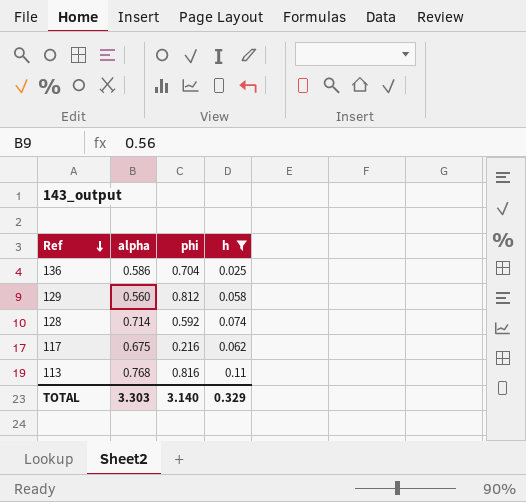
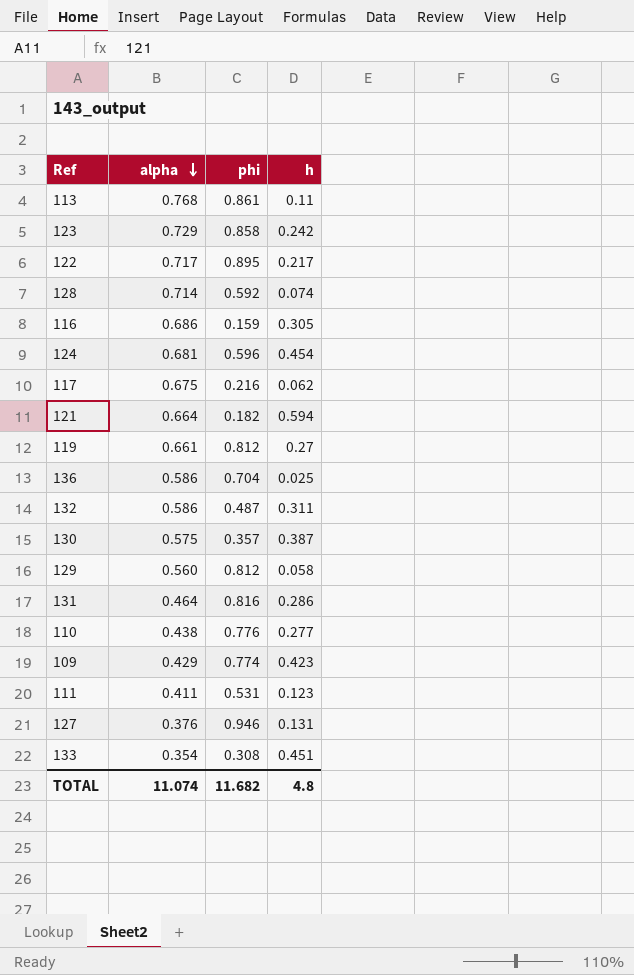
filter: h <= 0.11 -> none
row order: Ref descending -> alpha descending
113 | phi: 0.816 -> 0.861
TOTAL | alpha: 3.303 -> 11.074
TOTAL | phi: 3.140 -> 11.682
TOTAL | h: 0.329 -> 4.8

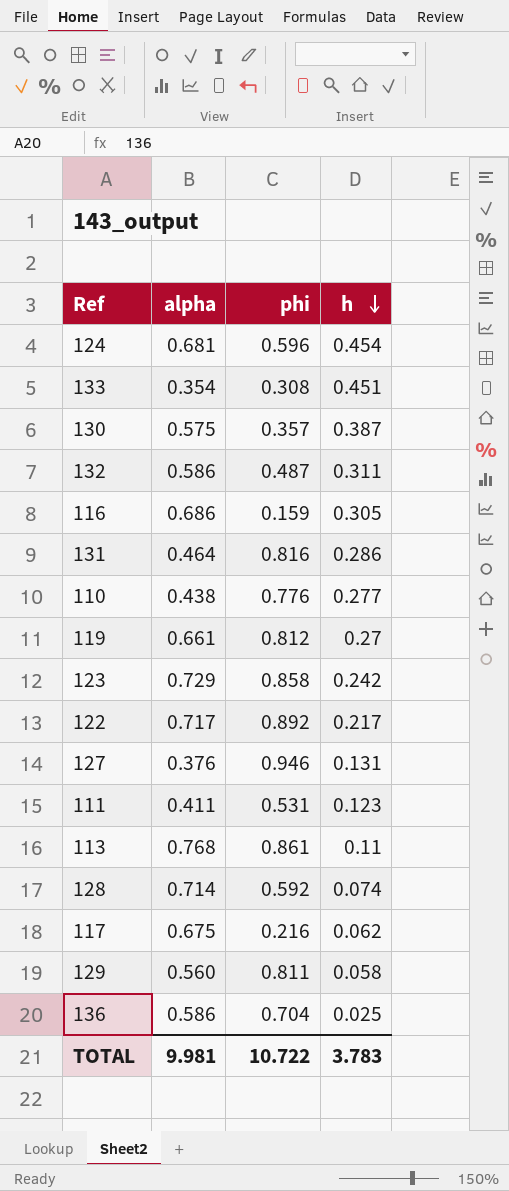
row order: alpha descending -> h descending
row 121: 0.664 | 0.182 | 0.594 -> none
row 109: 0.429 | 0.774 | 0.423 -> none
122 | phi: 0.895 -> 0.892
129 | phi: 0.812 -> 0.811
TOTAL | alpha: 11.074 -> 9.981
TOTAL | phi: 11.682 -> 10.722
TOTAL | h: 4.8 -> 3.783

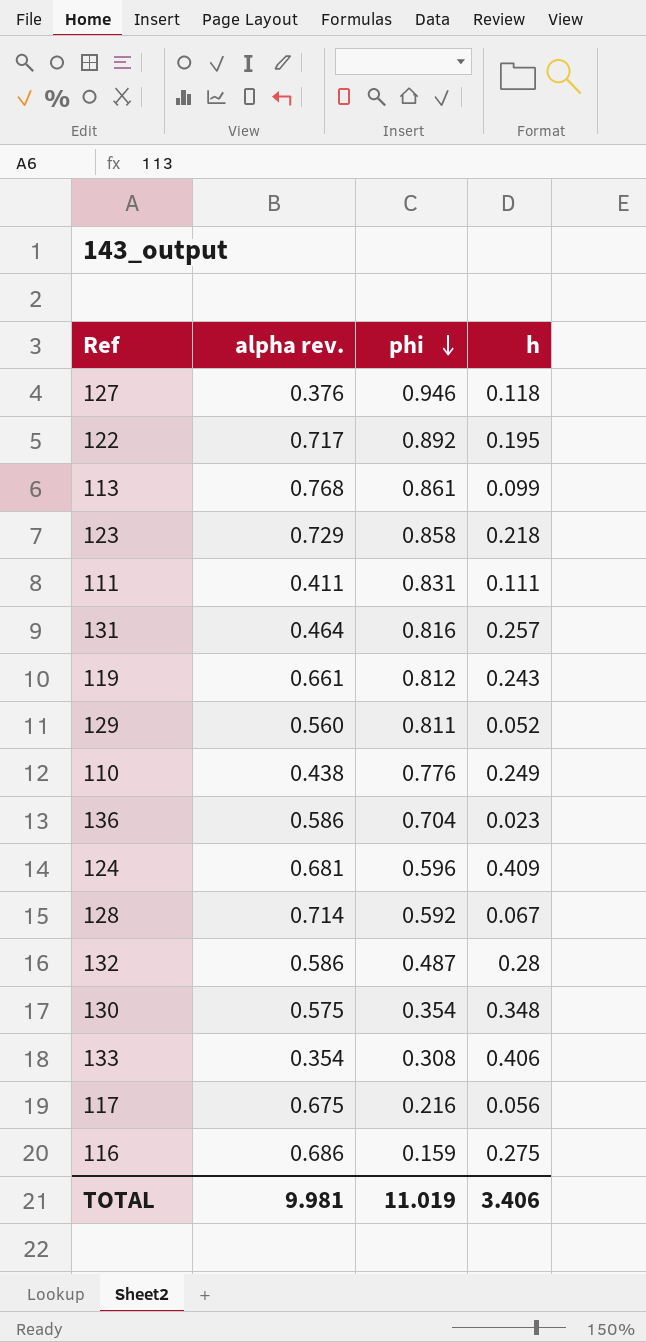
row order: h descending -> phi descending
column name: alpha -> alpha rev.
127 | h: 0.131 -> 0.118
122 | h: 0.217 -> 0.195
113 | h: 0.11 -> 0.099
123 | h: 0.242 -> 0.218
111 | phi: 0.531 -> 0.831
111 | h: 0.123 -> 0.111
131 | h: 0.286 -> 0.257
119 | h: 0.27 -> 0.243
129 | h: 0.058 -> 0.052
110 | h: 0.277 -> 0.249
136 | h: 0.025 -> 0.023
124 | h: 0.454 -> 0.409
128 | h: 0.074 -> 0.067
132 | h: 0.311 -> 0.28
130 | phi: 0.357 -> 0.354
130 | h: 0.387 -> 0.348
133 | h: 0.451 -> 0.406
117 | h: 0.062 -> 0.056
116 | h: 0.305 -> 0.275
TOTAL | phi: 10.722 -> 11.019
TOTAL | h: 3.783 -> 3.406

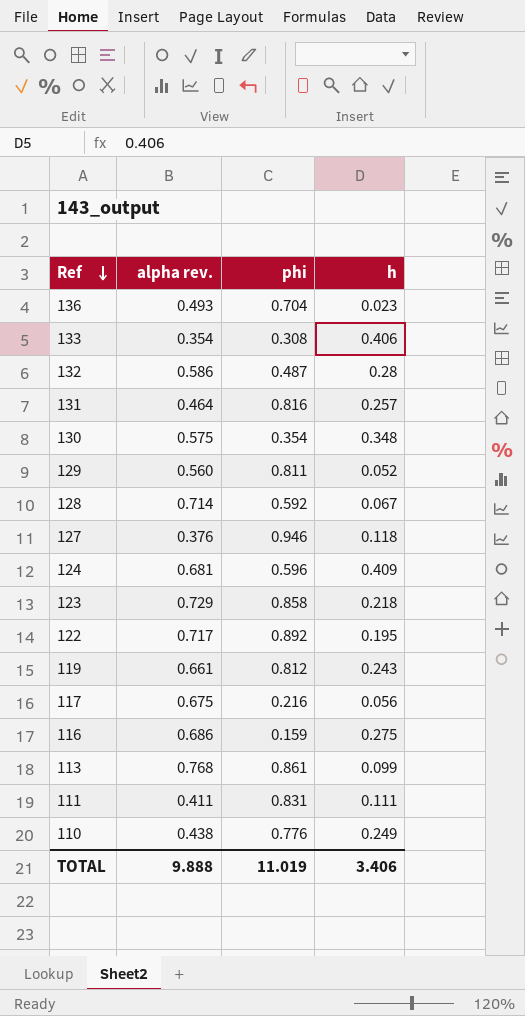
row order: phi descending -> Ref descending
136 | alpha rev.: 0.586 -> 0.493
TOTAL | alpha rev.: 9.981 -> 9.888

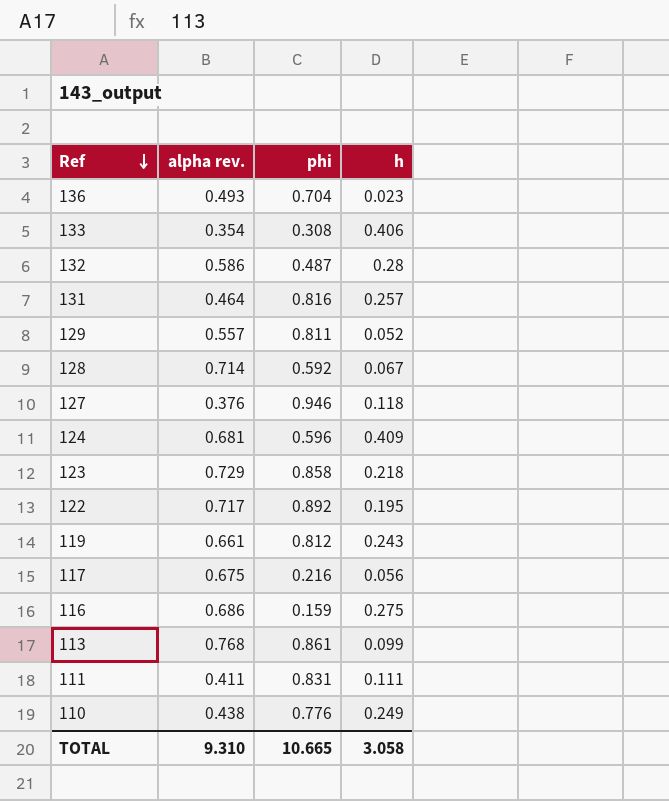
row 130: 0.575 | 0.354 | 0.348 -> none
129 | alpha rev.: 0.560 -> 0.557
TOTAL | alpha rev.: 9.888 -> 9.310
TOTAL | phi: 11.019 -> 10.665
TOTAL | h: 3.406 -> 3.058

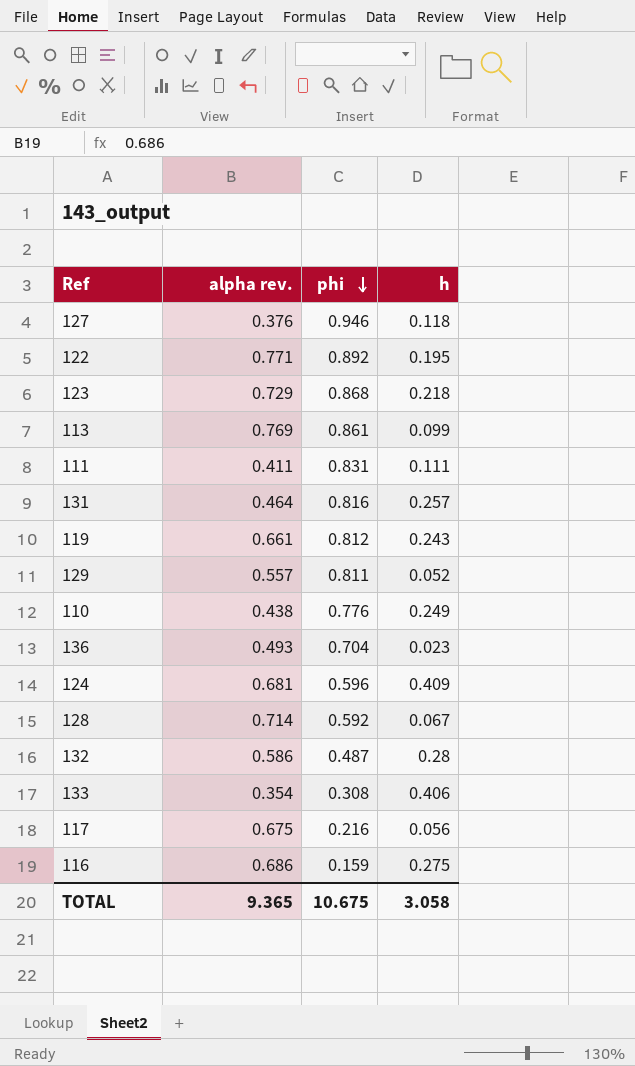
row order: Ref descending -> phi descending
122 | alpha rev.: 0.717 -> 0.771
123 | phi: 0.858 -> 0.868
113 | alpha rev.: 0.768 -> 0.769
TOTAL | alpha rev.: 9.310 -> 9.365
TOTAL | phi: 10.665 -> 10.675

